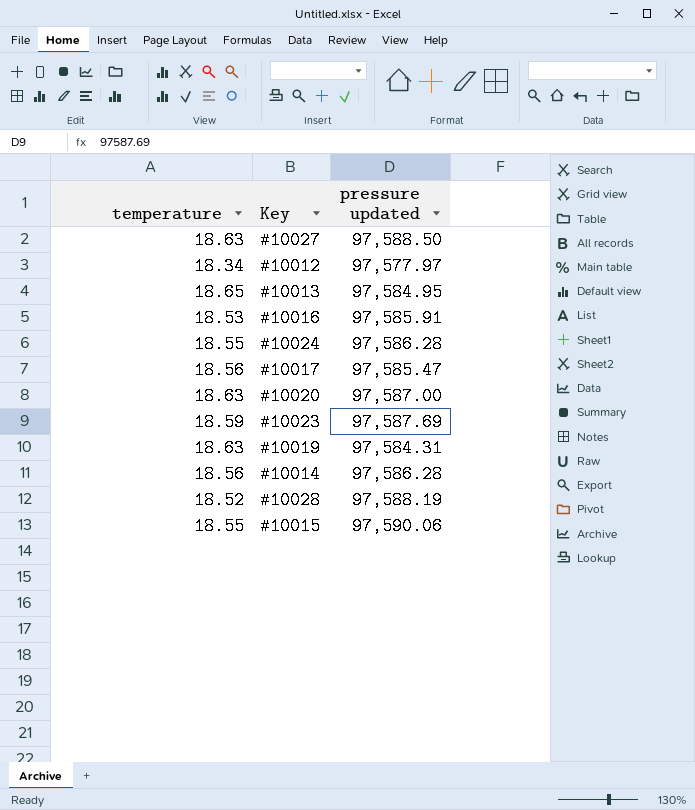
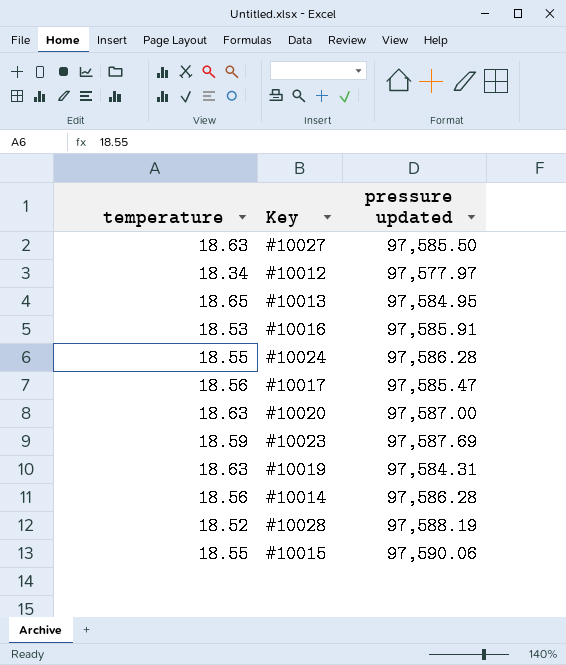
#10027 | pressure updated: 97,588.50 -> 97,585.50

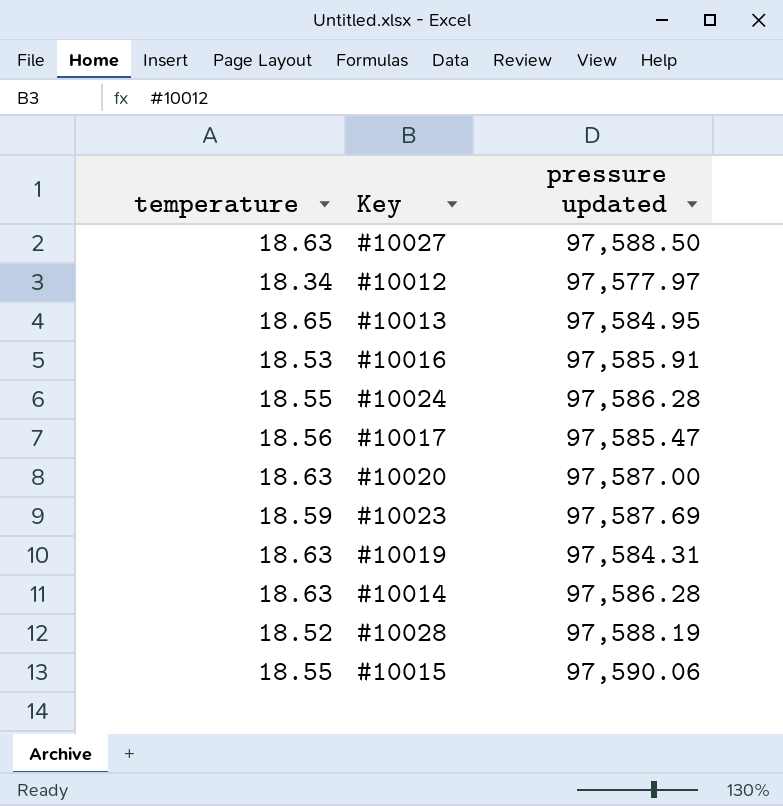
#10027 | pressure updated: 97,585.50 -> 97,588.50
#10014 | temperature: 18.56 -> 18.63

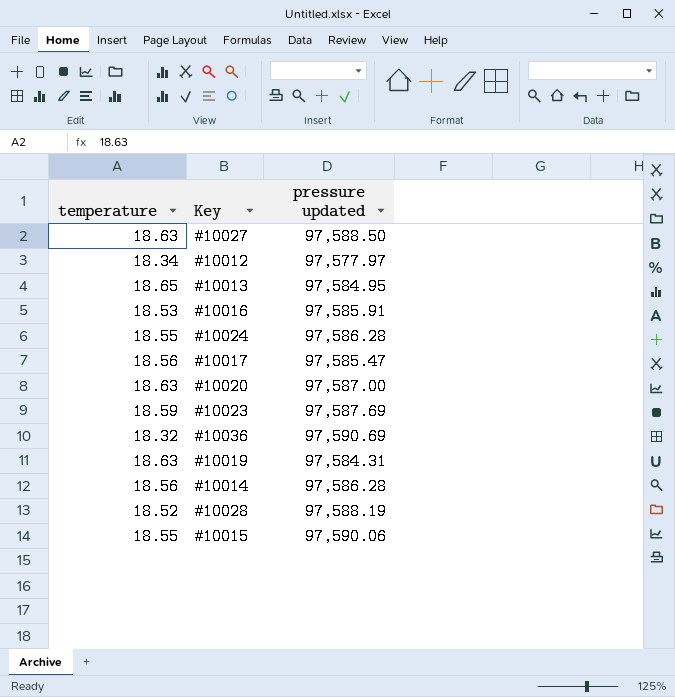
row #10036: none -> 18.32 | 97,590.69
#10014 | temperature: 18.63 -> 18.56

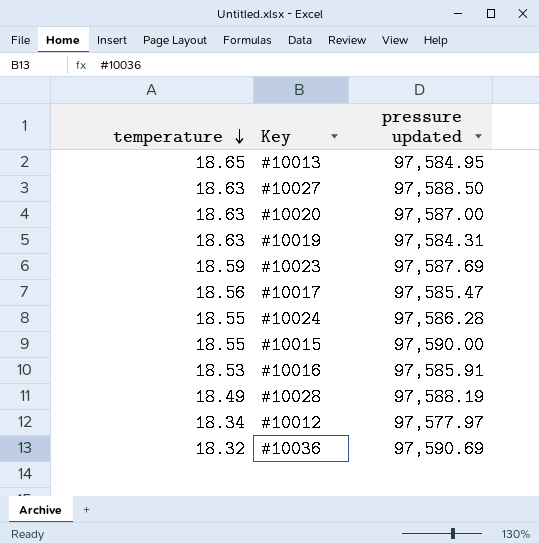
row order: none -> temperature descending
row #10014: 18.56 | 97,586.28 -> none
#10015 | pressure updated: 97,590.06 -> 97,590.00
#10028 | temperature: 18.52 -> 18.49

